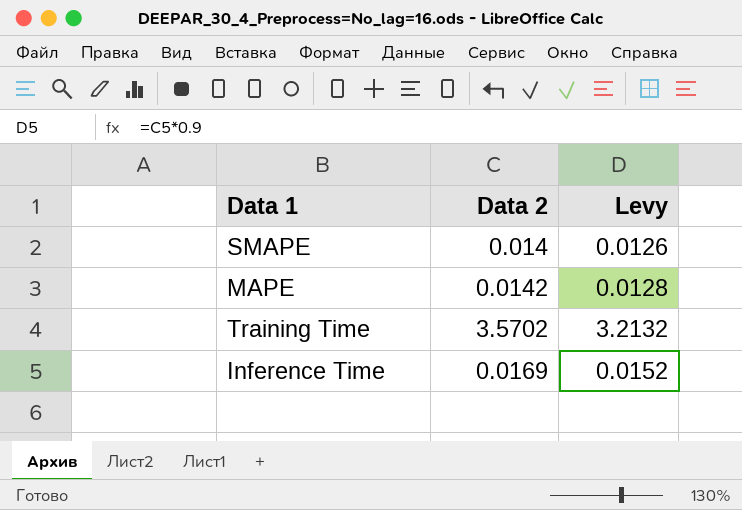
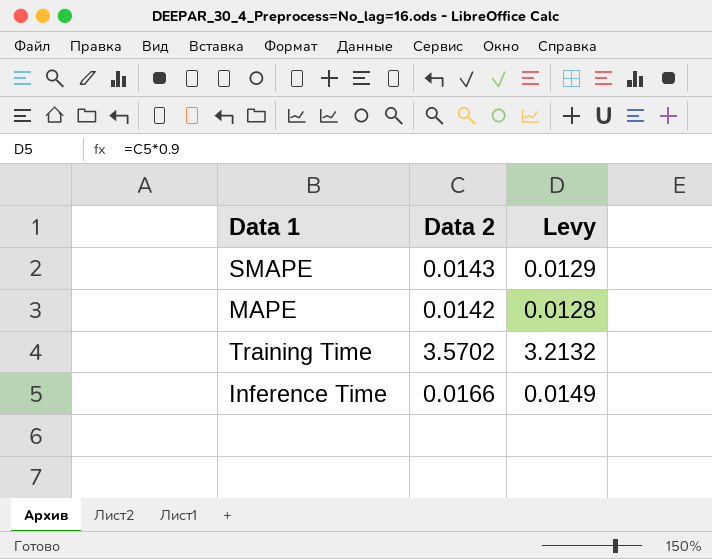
SMAPE | Data 2: 0.014 -> 0.0143
SMAPE | Levy: 0.0126 -> 0.0129
Inference Time | Data 2: 0.0169 -> 0.0166
Inference Time | Levy: 0.0152 -> 0.0149

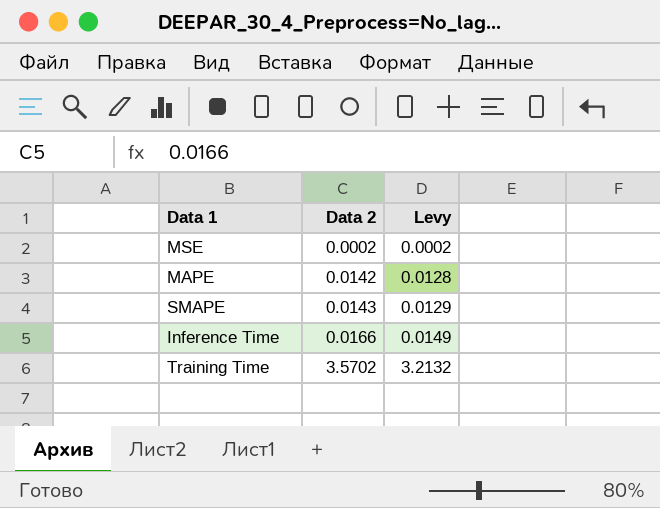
row order: none -> Data 2 ascending
row MSE: none -> 0.0002 | 0.0002

